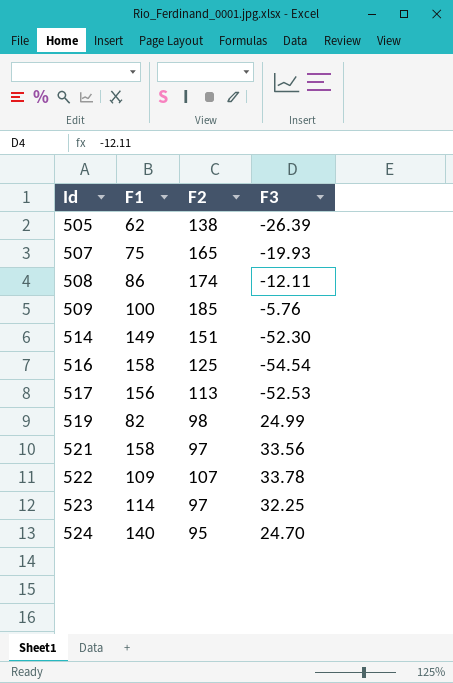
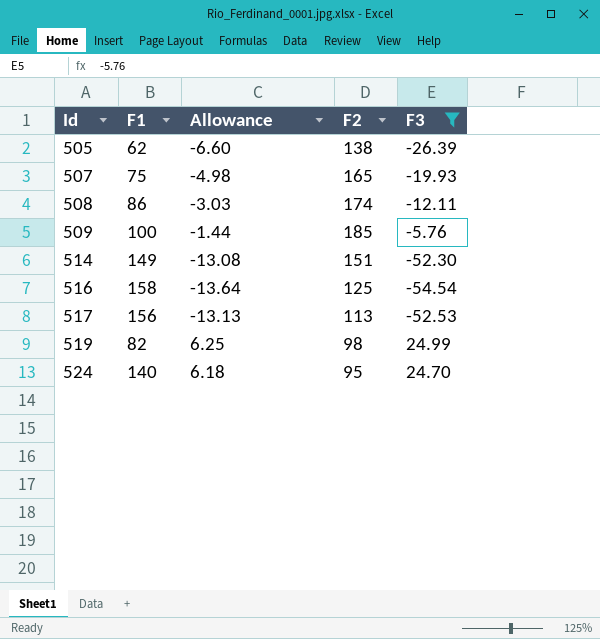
filter: none -> F3 <= 24.99
column Allowance | formula: none -> [F3] * 0.25

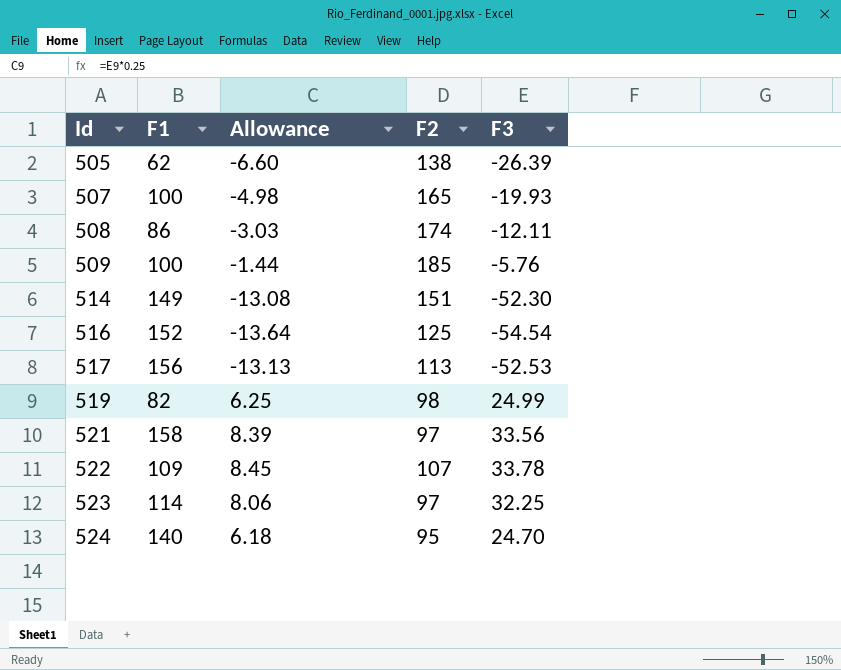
filter: F3 <= 24.99 -> none
507 | F1: 75 -> 100
516 | F1: 158 -> 152

